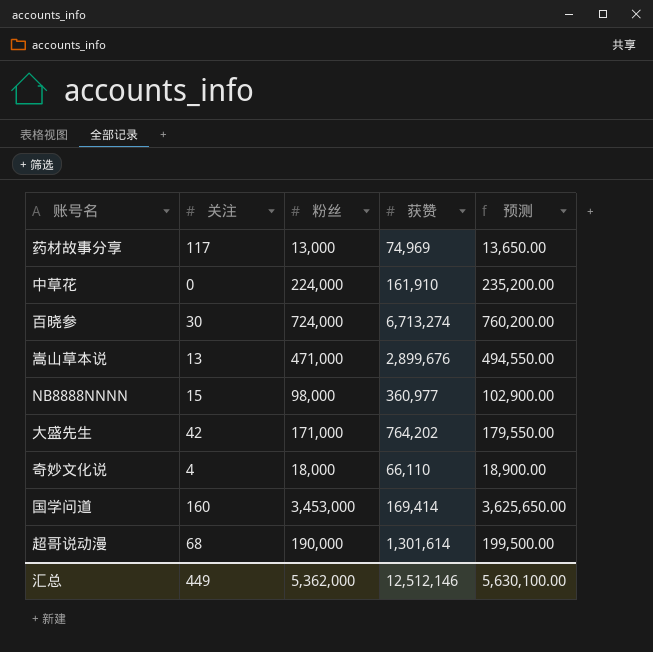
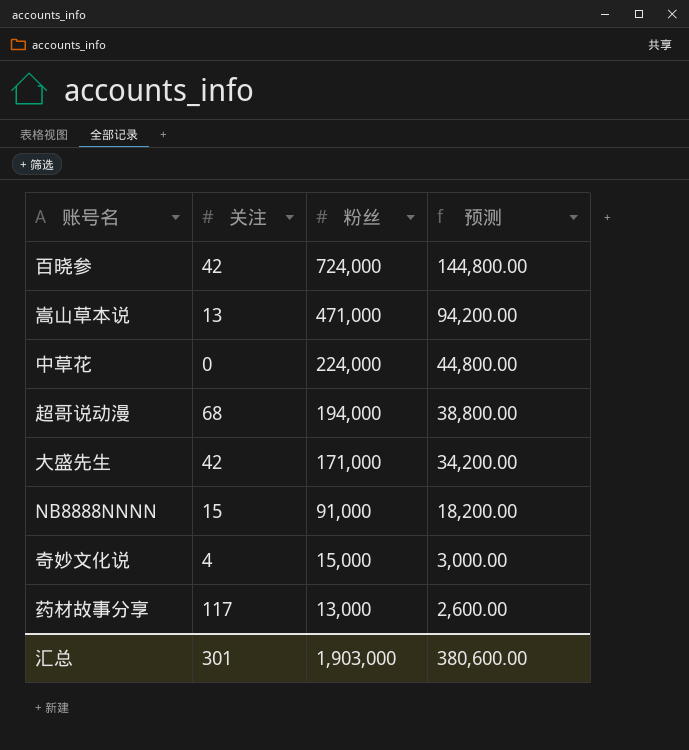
row order: none -> 粉丝 descending
column 获赞 | position: 4 -> none
column 预测 | formula: [粉丝] * 1.05 -> [粉丝] * 0.2
row 国学问道: 160 | 3,453,000 | 169,414 | 3,625,650.00 -> none
百晓参 | 关注: 30 -> 42
超哥说动漫 | 粉丝: 190,000 -> 194,000
NB8888NNNN | 粉丝: 98,000 -> 91,000
奇妙文化说 | 粉丝: 18,000 -> 15,000
汇总 | 关注: 449 -> 301
汇总 | 粉丝: 5,362,000 -> 1,903,000
汇总 | 预测: 5,630,100.00 -> 380,600.00

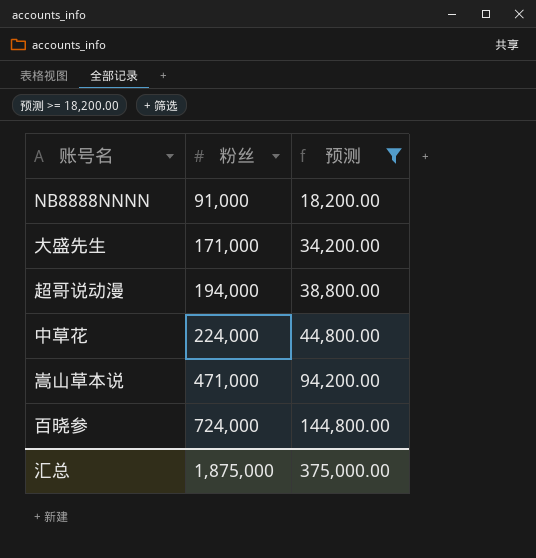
filter: none -> 预测 >= 18,200.00
row order: 粉丝 descending -> 粉丝 ascending
column 关注 | position: 2 -> none
汇总 | 粉丝: 1,903,000 -> 1,875,000
汇总 | 预测: 380,600.00 -> 375,000.00

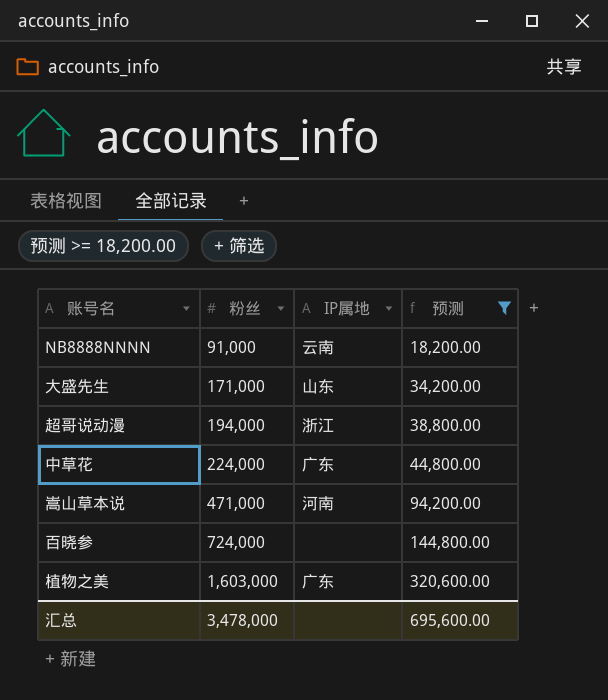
column IP属地 | position: none -> 3
row 植物之美: none -> 1,603,000 | 广东 | 320,600.00
汇总 | 粉丝: 1,875,000 -> 3,478,000
汇总 | 预测: 375,000.00 -> 695,600.00

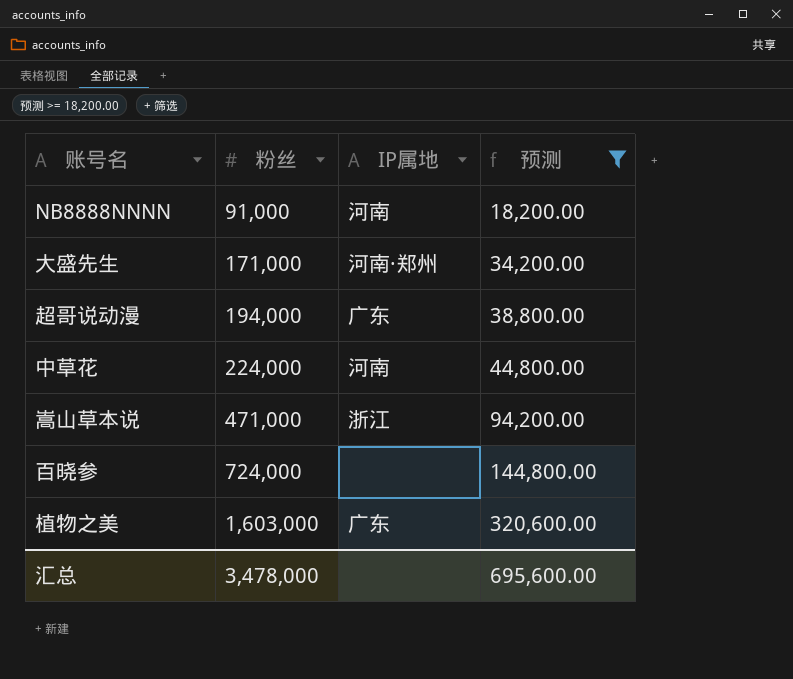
NB8888NNNN | IP属地: 云南 -> 河南
大盛先生 | IP属地: 山东 -> 河南·郑州
超哥说动漫 | IP属地: 浙江 -> 广东
中草花 | IP属地: 广东 -> 河南
嵩山草本说 | IP属地: 河南 -> 浙江

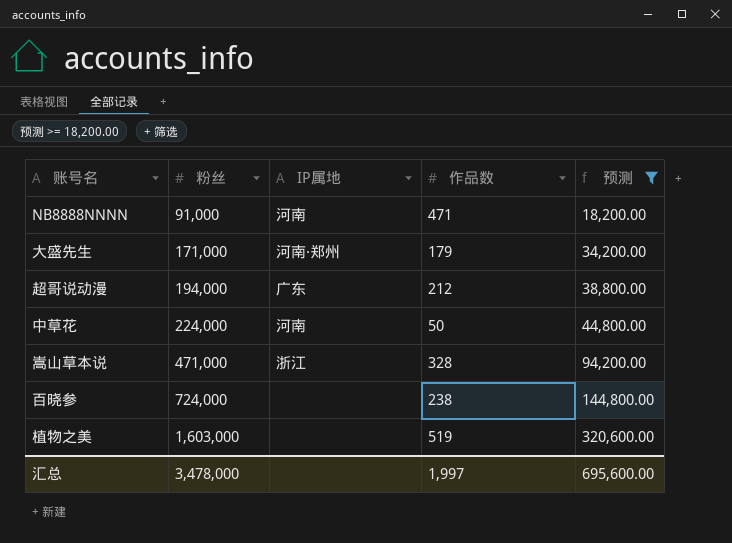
column 作品数 | position: none -> 4
植物之美 | IP属地: 广东 -> none

